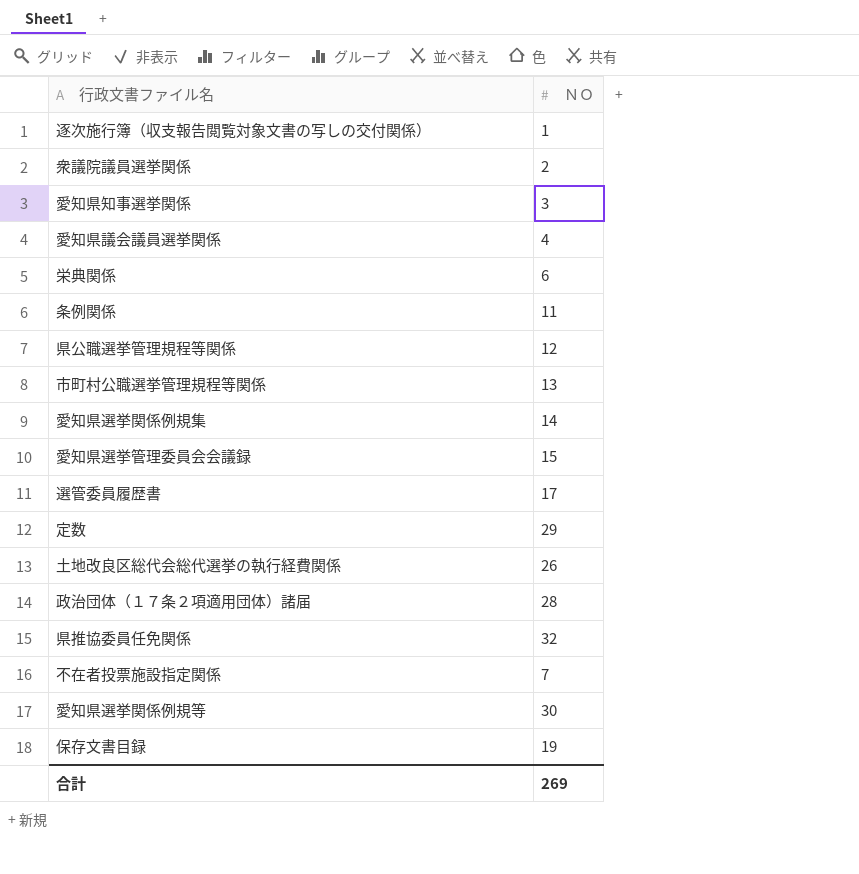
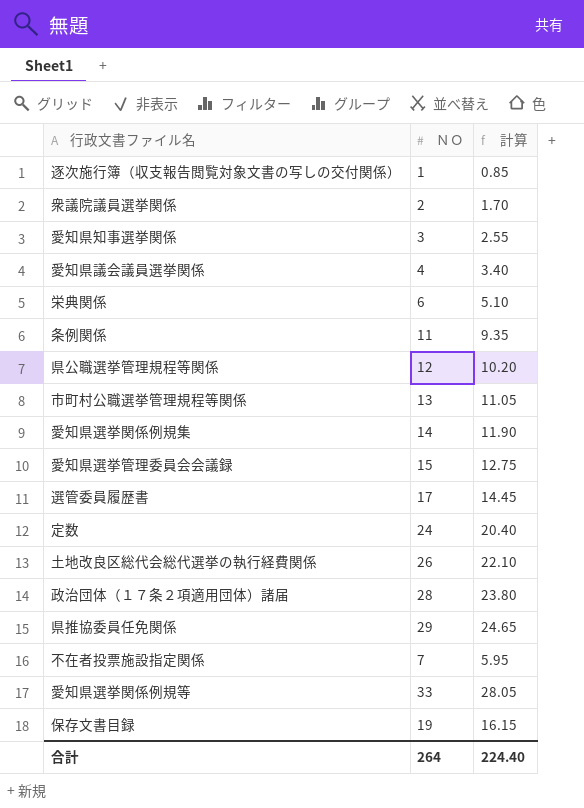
column 計算 | formula: none -> [ＮＯ] * 0.85
定数 | ＮＯ: 29 -> 24
県推協委員任免関係 | ＮＯ: 32 -> 29
愛知県選挙関係例規等 | ＮＯ: 30 -> 33
合計 | ＮＯ: 269 -> 264

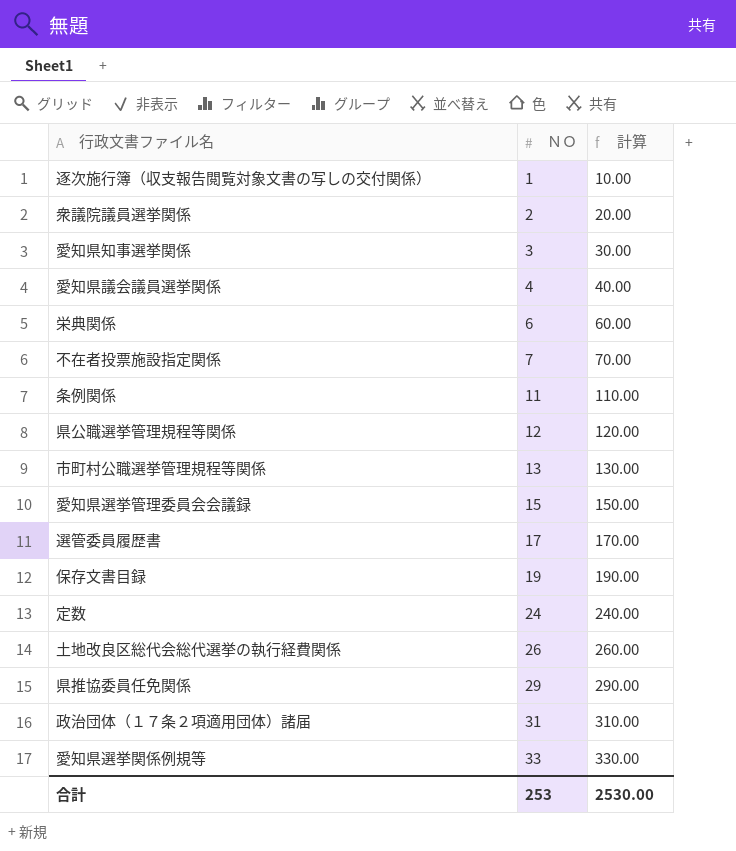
row order: none -> ＮＯ ascending
column 計算 | formula: [ＮＯ] * 0.85 -> [ＮＯ] * 10
row 愛知県選挙関係例規集: 14 | 11.90 -> none
政治団体（１７条２項適用団体）諸届 | ＮＯ: 28 -> 31
合計 | ＮＯ: 264 -> 253
合計 | 計算: 224.40 -> 2530.00

